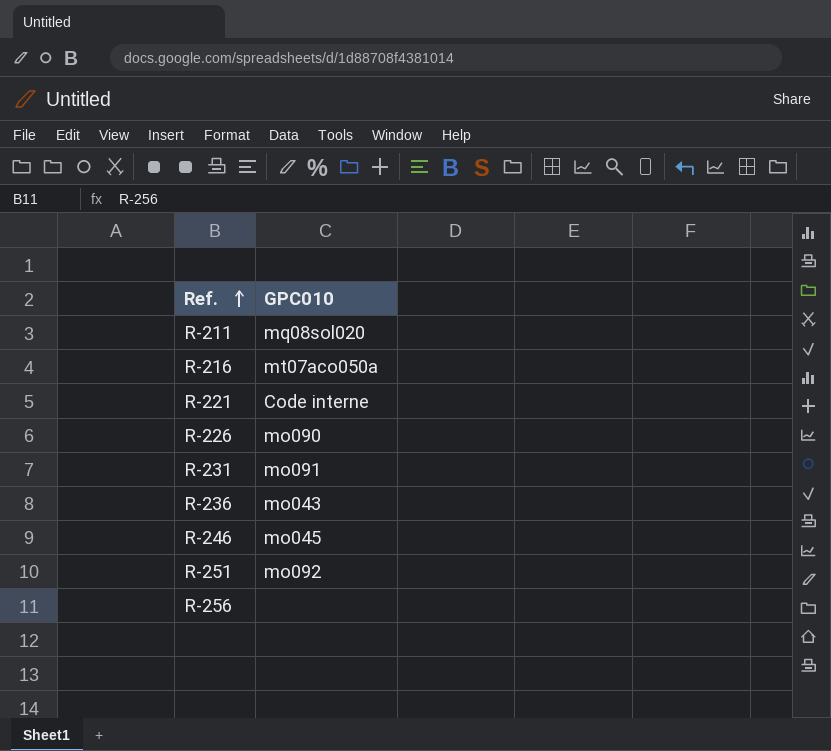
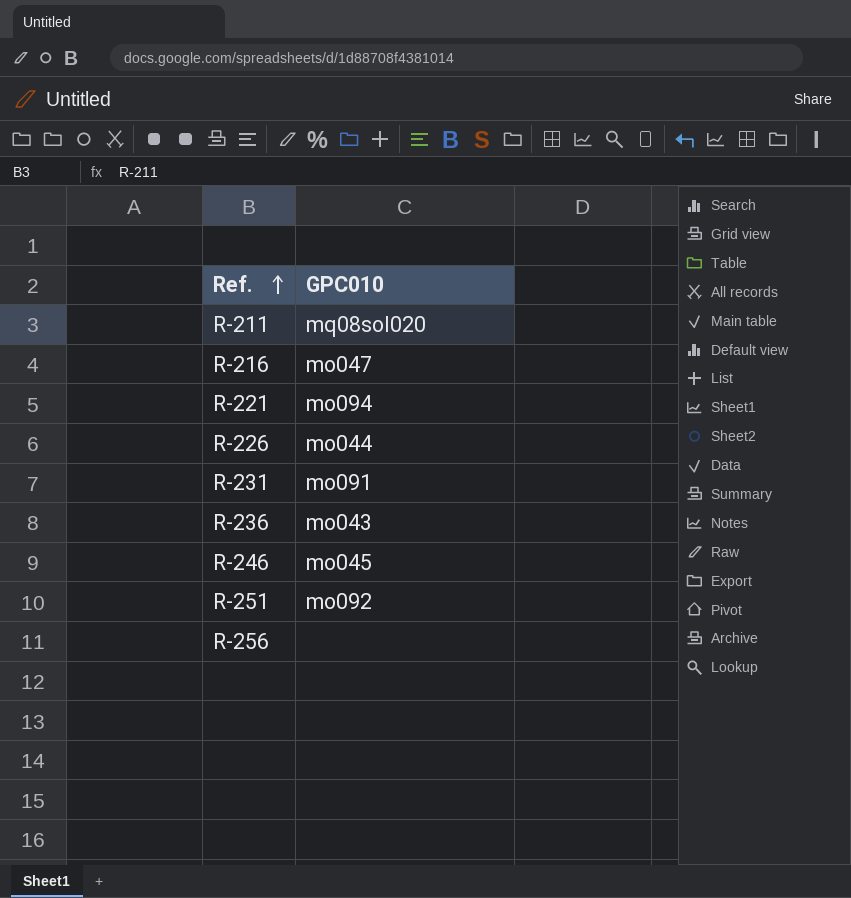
R-216 | GPC010: mt07aco050a -> mo047
R-221 | GPC010: Code interne -> mo094
R-226 | GPC010: mo090 -> mo044

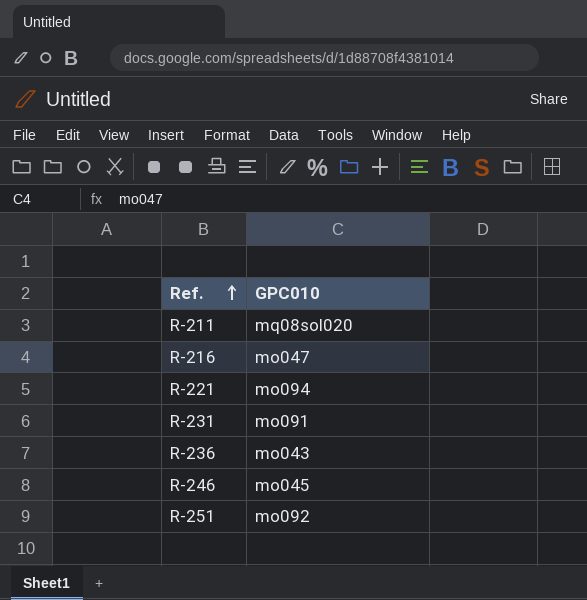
row R-226: mo044 -> none
row R-256: none -> none

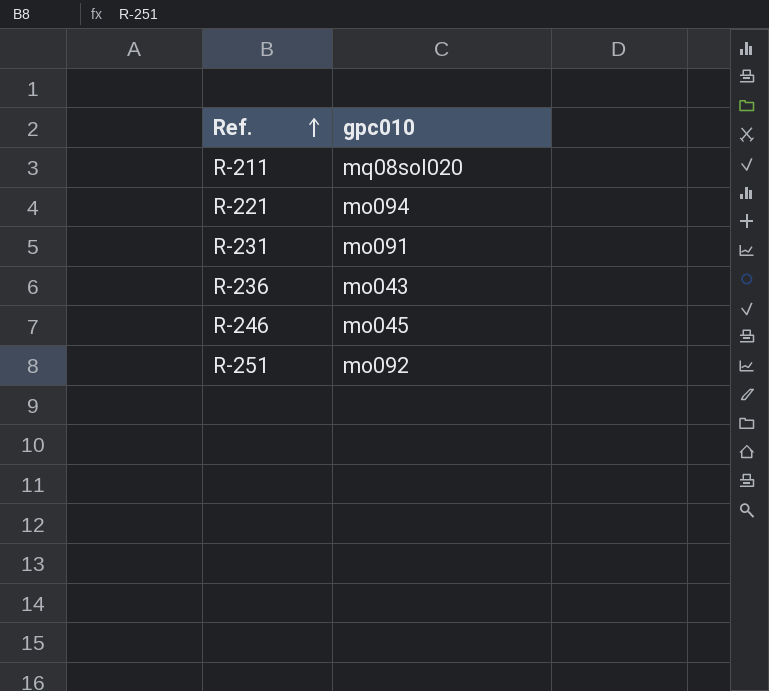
column name: GPC010 -> gpc010
row R-216: mo047 -> none

